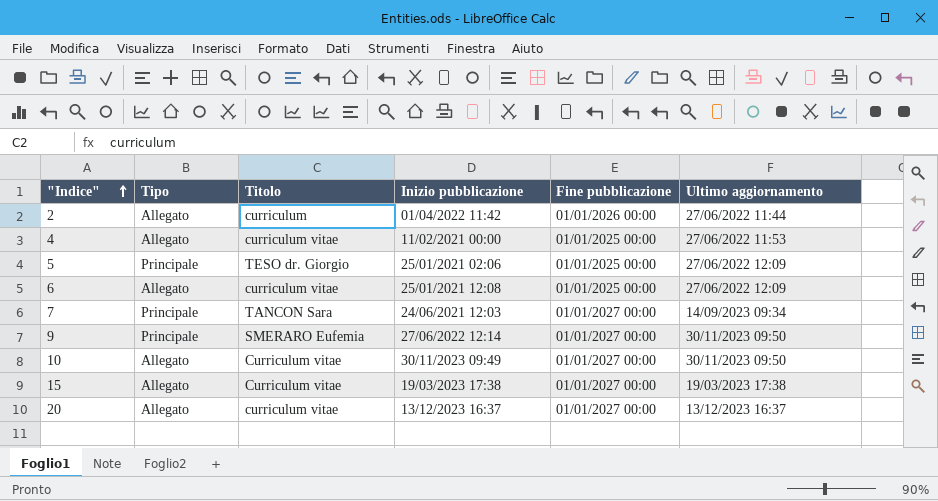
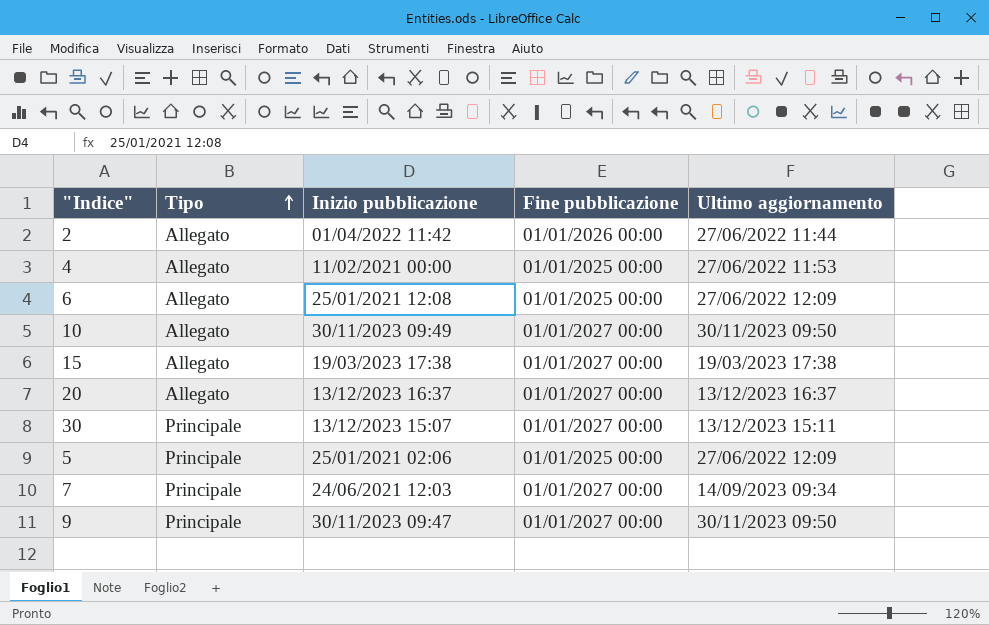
row order: "Indice" ascending -> Tipo ascending
column Titolo | position: 3 -> none
row 30: none -> Principale | 13/12/2023 15:07 | 01/01/2027 00:00 | 13/12/2023 15:11
9 | Inizio pubblicazione: 27/06/2022 12:14 -> 30/11/2023 09:47

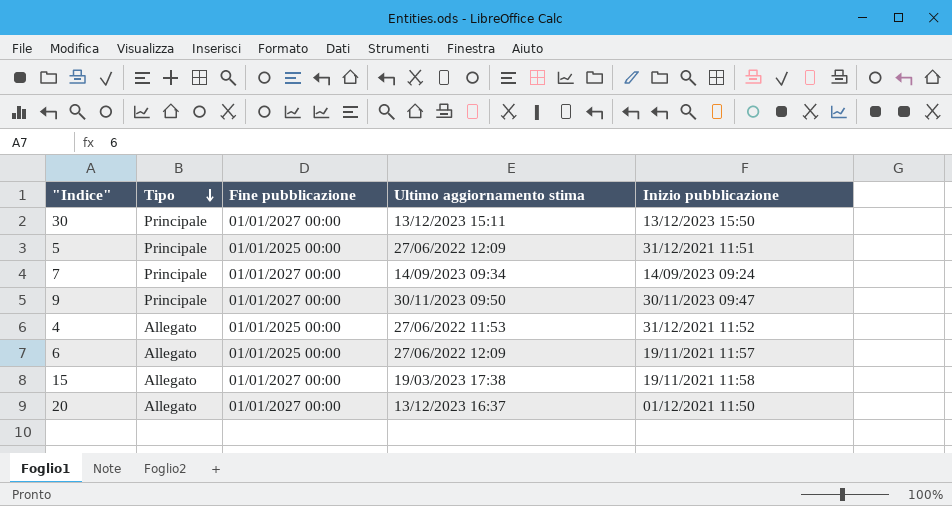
row order: Tipo ascending -> Tipo descending
column name: Ultimo aggiornamento -> Ultimo aggiornamento stima
column Inizio pubblicazione | position: 3 -> 5
row 2: Allegato | 01/04/2022 11:42 | 01/01/2026 00:00 | 27/06/2022 11:44 -> none
row 10: Allegato | 30/11/2023 09:49 | 01/01/2027 00:00 | 30/11/2023 09:50 -> none
30 | Inizio pubblicazione: 13/12/2023 15:07 -> 13/12/2023 15:50
5 | Inizio pubblicazione: 25/01/2021 02:06 -> 31/12/2021 11:51
7 | Inizio pubblicazione: 24/06/2021 12:03 -> 14/09/2023 09:24
4 | Inizio pubblicazione: 11/02/2021 00:00 -> 31/12/2021 11:52
6 | Inizio pubblicazione: 25/01/2021 12:08 -> 19/11/2021 11:57
15 | Inizio pubblicazione: 19/03/2023 17:38 -> 19/11/2021 11:58
20 | Inizio pubblicazione: 13/12/2023 16:37 -> 01/12/2021 11:50

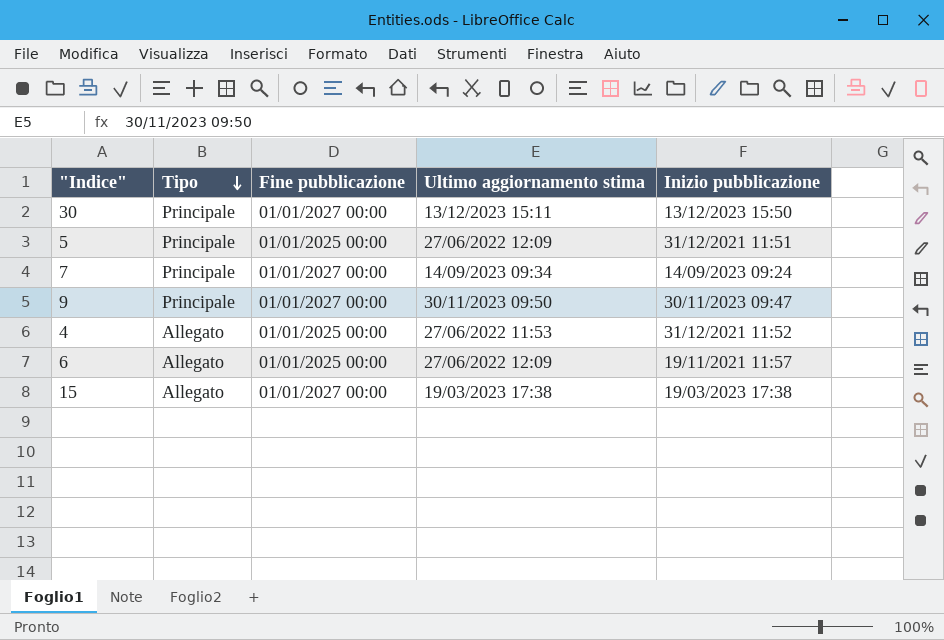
row 20: Allegato | 01/01/2027 00:00 | 13/12/2023 16:37 | 01/12/2021 11:50 -> none
15 | Inizio pubblicazione: 19/11/2021 11:58 -> 19/03/2023 17:38

